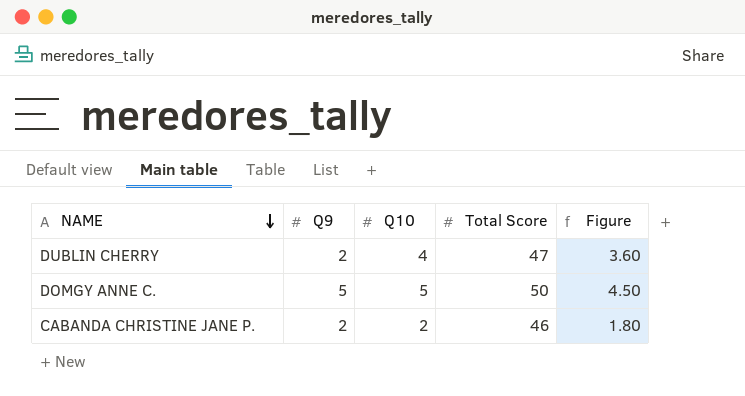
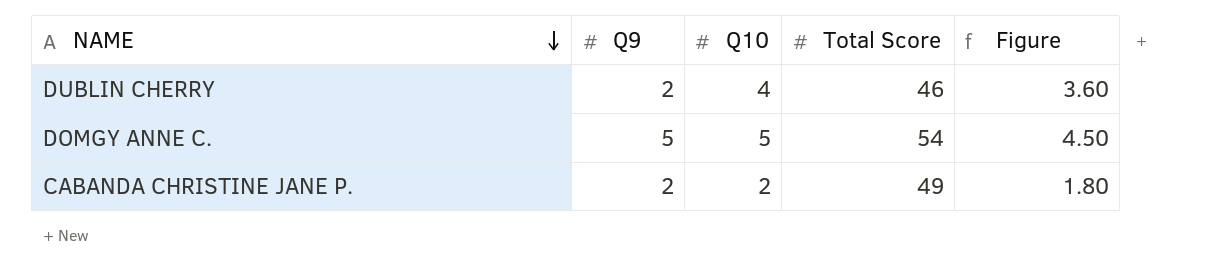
DUBLIN CHERRY | Total Score: 47 -> 46
DOMGY ANNE C. | Total Score: 50 -> 54
CABANDA CHRISTINE JANE P. | Total Score: 46 -> 49

